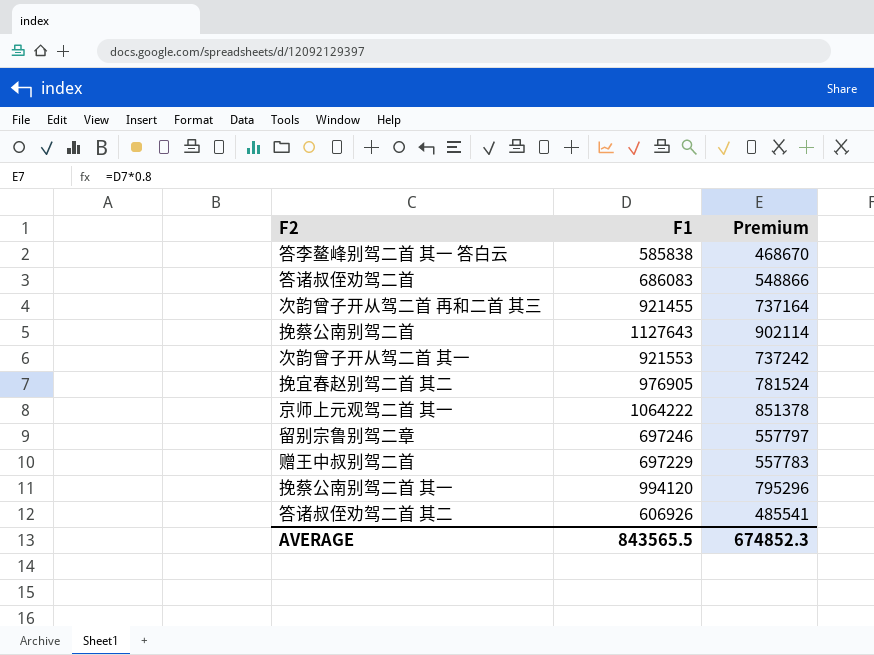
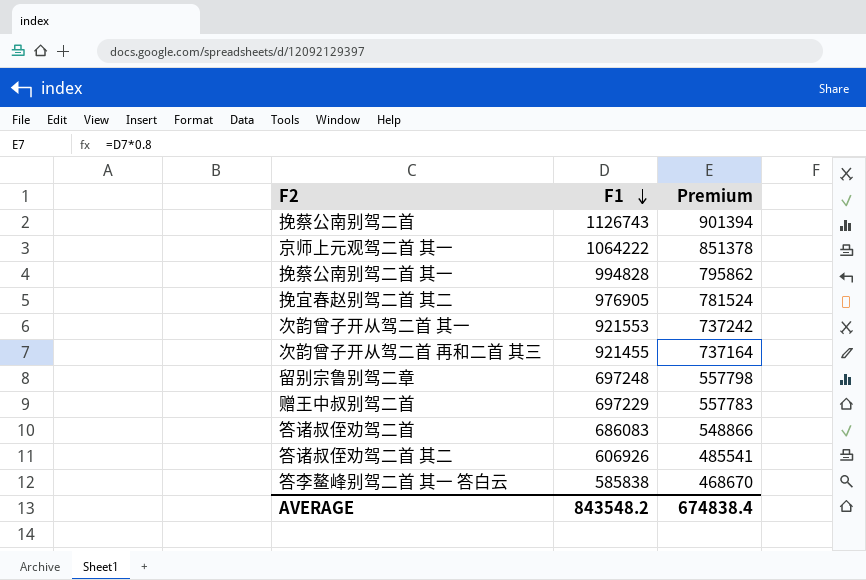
row order: none -> F1 descending
挽蔡公南别驾二首 | F1: 1127643 -> 1126743
挽蔡公南别驾二首 | Premium: 902114 -> 901394
挽蔡公南别驾二首 其一 | F1: 994120 -> 994828
挽蔡公南别驾二首 其一 | Premium: 795296 -> 795862
留别宗鲁别驾二章 | F1: 697246 -> 697248
留别宗鲁别驾二章 | Premium: 557797 -> 557798
AVERAGE | F1: 843565.5 -> 843548.2
AVERAGE | Premium: 674852.3 -> 674838.4

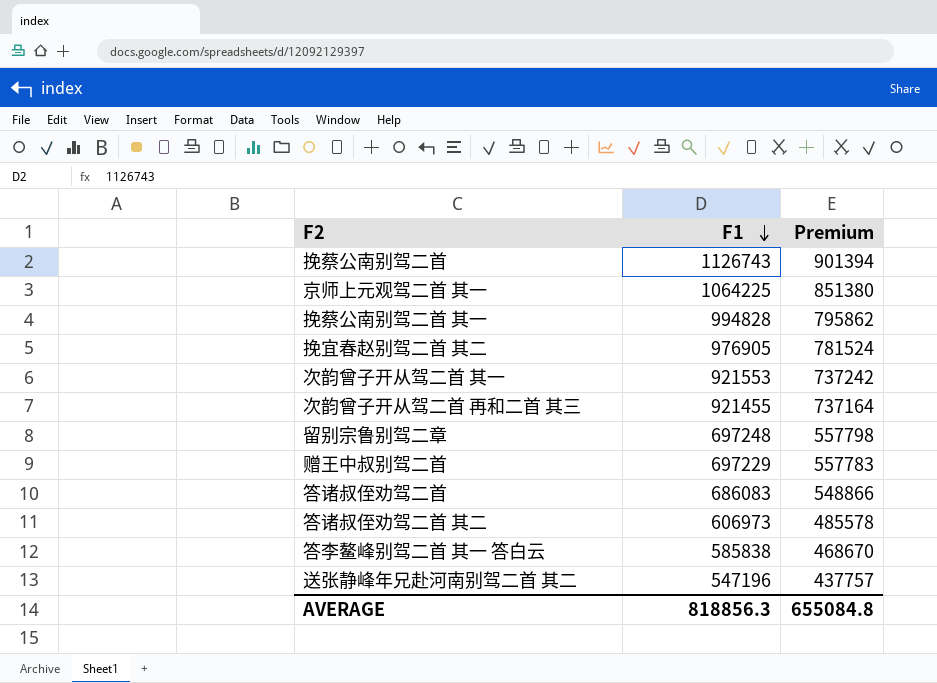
京师上元观驾二首 其一 | F1: 1064222 -> 1064225
京师上元观驾二首 其一 | Premium: 851378 -> 851380
答诸叔侄劝驾二首 其二 | F1: 606926 -> 606973
答诸叔侄劝驾二首 其二 | Premium: 485541 -> 485578
row 送张静峰年兄赴河南别驾二首 其二: none -> 547196 | 437757
AVERAGE | F1: 843548.2 -> 818856.3
AVERAGE | Premium: 674838.4 -> 655084.8

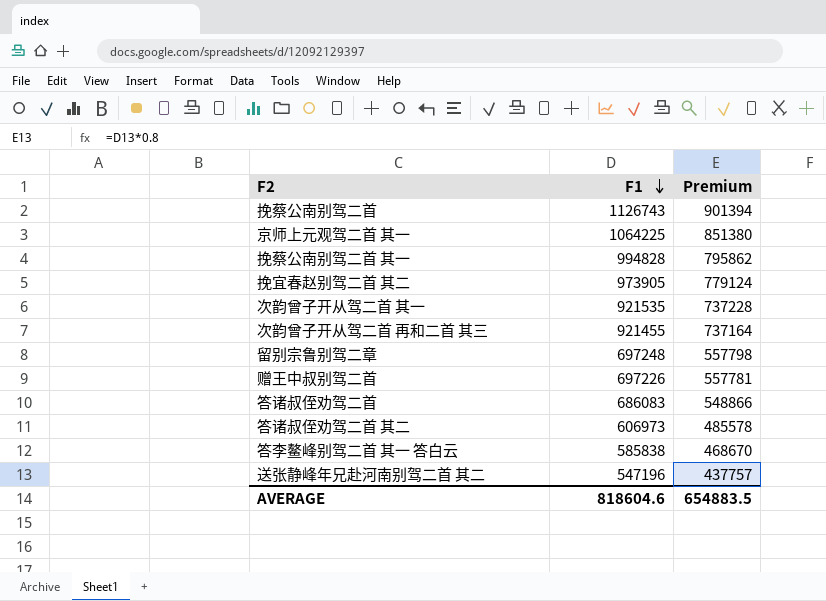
挽宜春赵别驾二首 其二 | F1: 976905 -> 973905
挽宜春赵别驾二首 其二 | Premium: 781524 -> 779124
次韵曾子开从驾二首 其一 | F1: 921553 -> 921535
次韵曾子开从驾二首 其一 | Premium: 737242 -> 737228
赠王中叔别驾二首 | F1: 697229 -> 697226
赠王中叔别驾二首 | Premium: 557783 -> 557781
AVERAGE | F1: 818856.3 -> 818604.6
AVERAGE | Premium: 655084.8 -> 654883.5

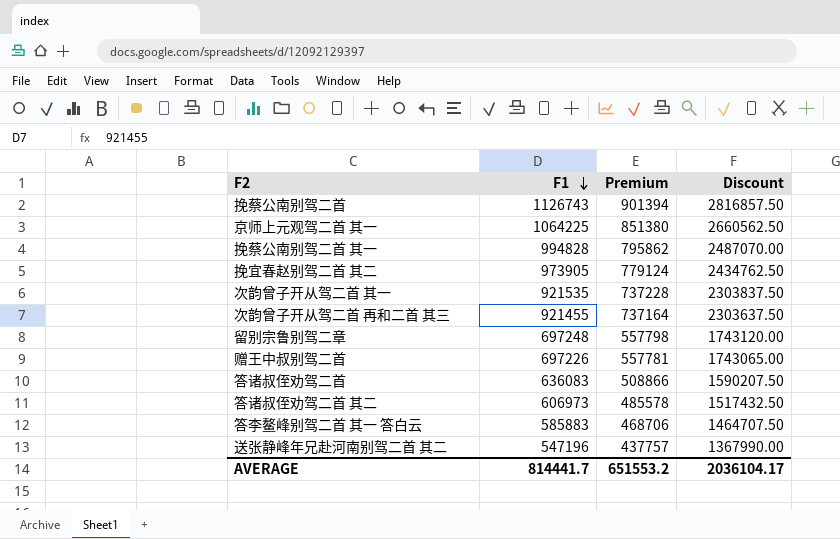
column Discount | formula: none -> [F1] * 2.5
答诸叔侄劝驾二首 | F1: 686083 -> 636083
答诸叔侄劝驾二首 | Premium: 548866 -> 508866
答李鳌峰别驾二首 其一 答白云 | F1: 585838 -> 585883
答李鳌峰别驾二首 其一 答白云 | Premium: 468670 -> 468706
AVERAGE | F1: 818604.6 -> 814441.7
AVERAGE | Premium: 654883.5 -> 651553.2

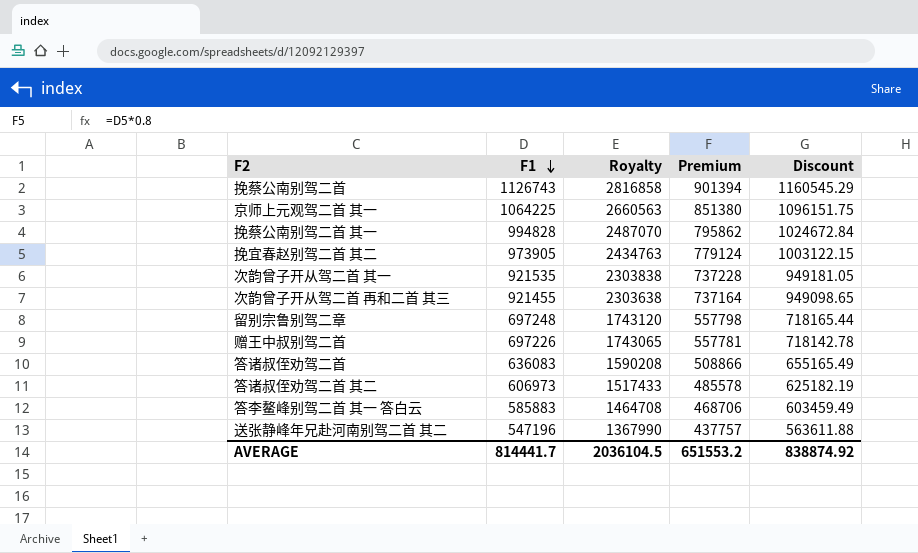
column Royalty | formula: none -> [F1] * 2.5
column Discount | formula: [F1] * 2.5 -> [F1] * 1.03
AVERAGE | Discount: 2036104.17 -> 838874.92

